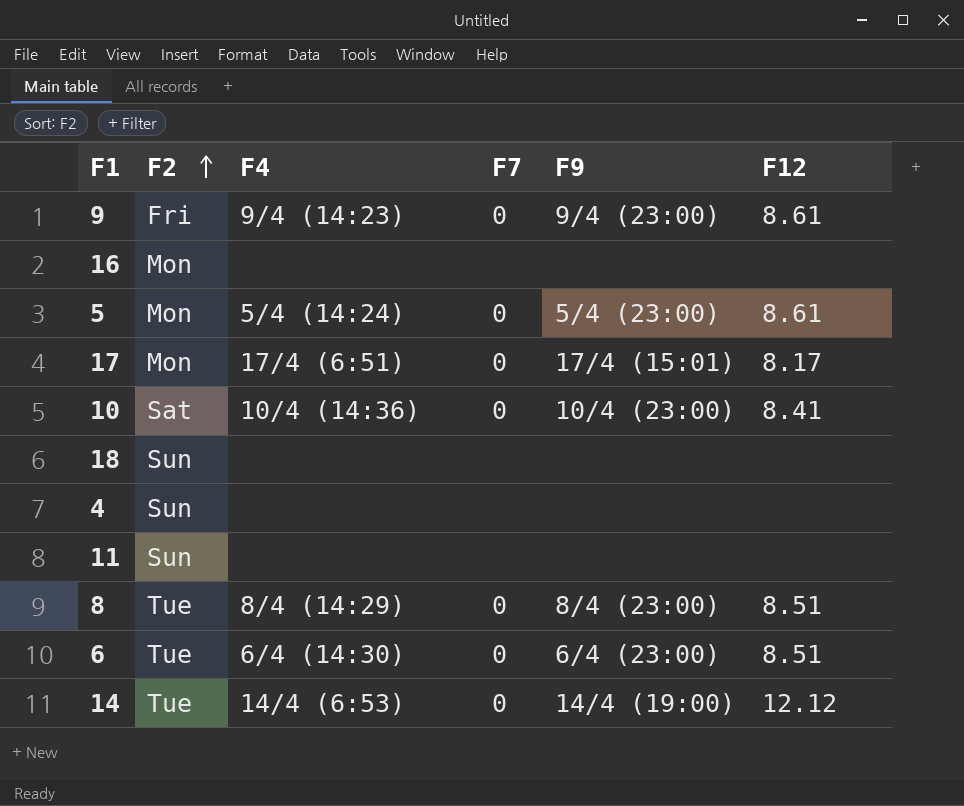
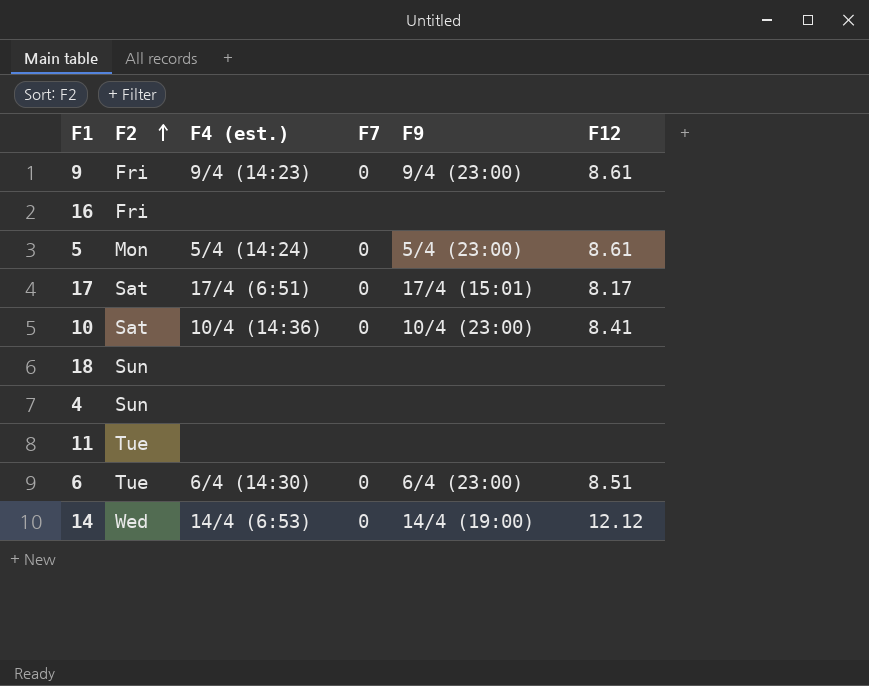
column name: F4 -> F4 (est.)
row 8: Tue | 8/4 (14:29) | 0 | 8/4 (23:00) | 8.51 -> none
16 | F2: Mon -> Fri
17 | F2: Mon -> Sat
11 | F2: Sun -> Tue
14 | F2: Tue -> Wed

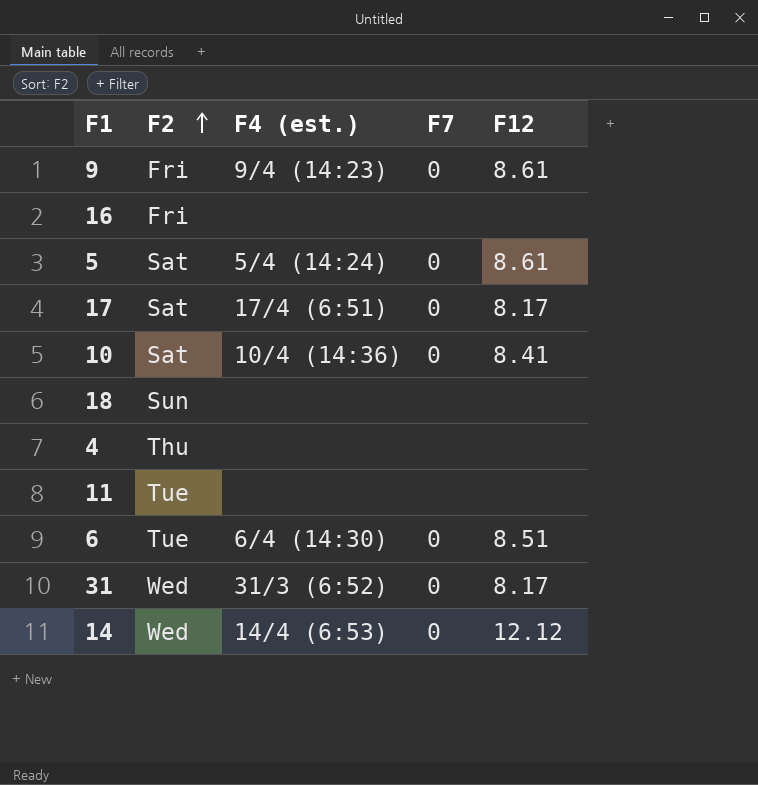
column F9 | position: 5 -> none
5 | F2: Mon -> Sat
4 | F2: Sun -> Thu
row 31: none -> Wed | 31/3 (6:52) | 0 | 8.17

